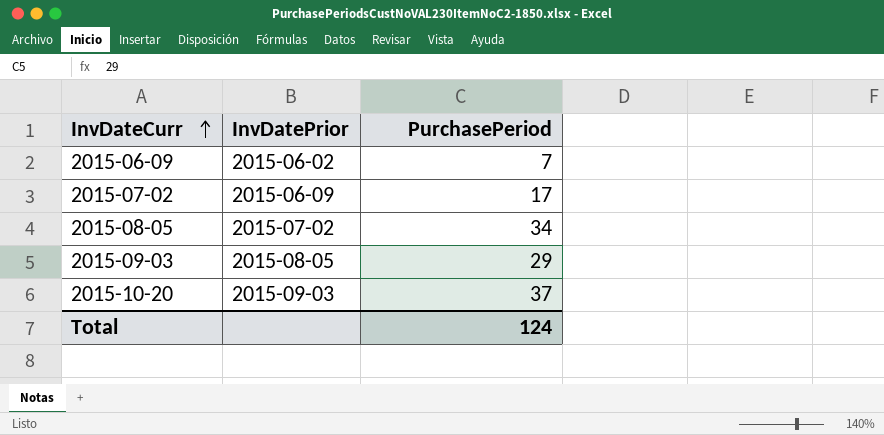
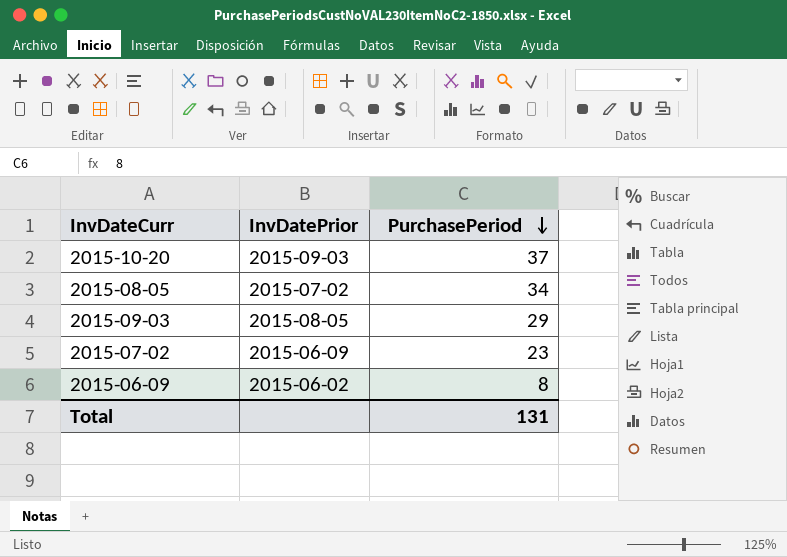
row order: InvDateCurr ascending -> PurchasePeriod descending
2015-07-02 | PurchasePeriod: 17 -> 23
2015-06-09 | PurchasePeriod: 7 -> 8
Total | PurchasePeriod: 124 -> 131

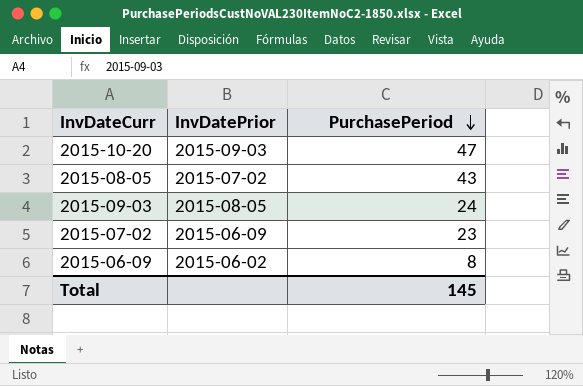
2015-10-20 | PurchasePeriod: 37 -> 47
2015-08-05 | PurchasePeriod: 34 -> 43
2015-09-03 | PurchasePeriod: 29 -> 24
Total | PurchasePeriod: 131 -> 145

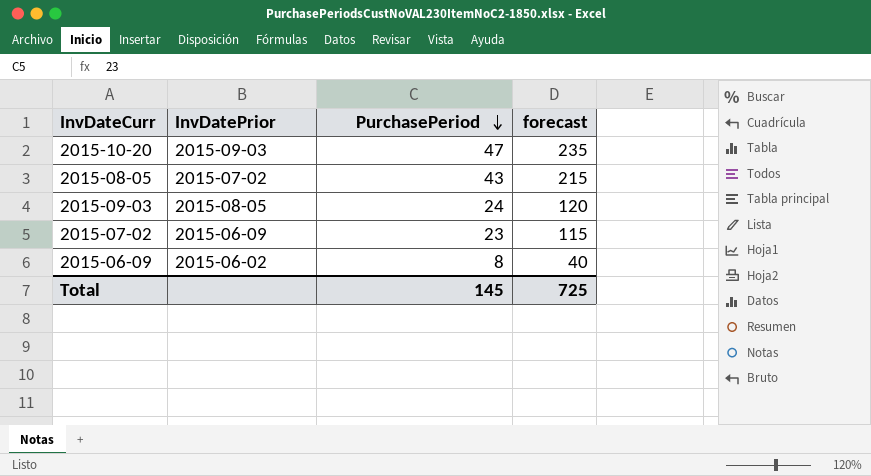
column forecast | formula: none -> [PurchasePeriod] * 5

